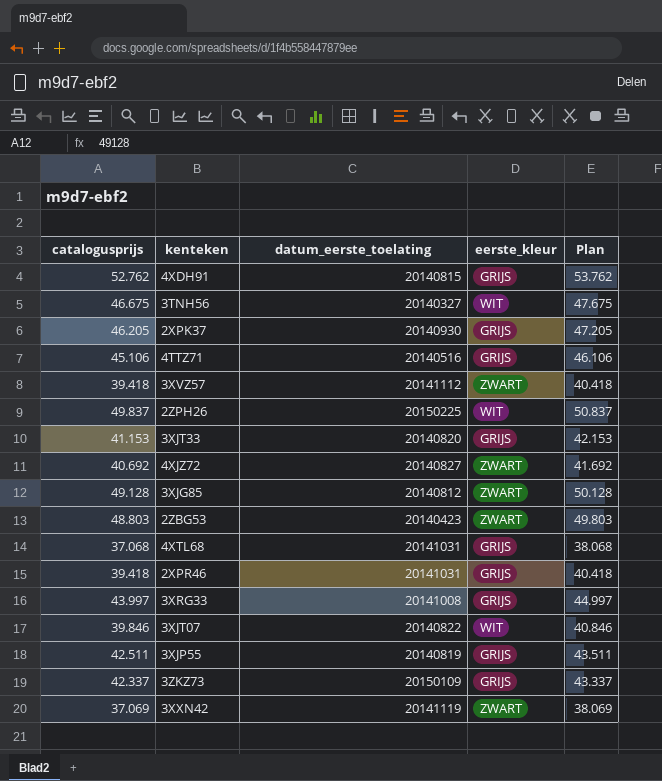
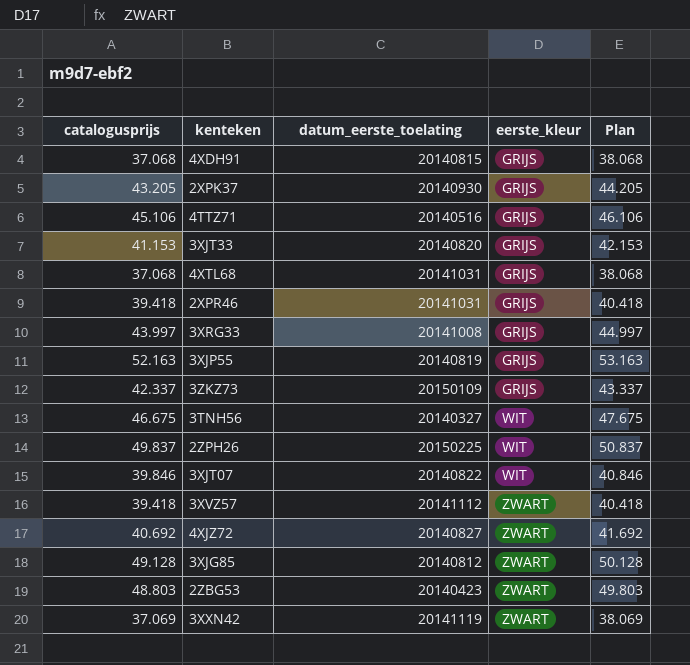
row order: none -> eerste_kleur ascending
4XDH91 | catalogusprijs: 52.762 -> 37.068
4XDH91 | Plan: 53.762 -> 38.068
2XPK37 | catalogusprijs: 46.205 -> 43.205
2XPK37 | Plan: 47.205 -> 44.205
3XJP55 | catalogusprijs: 42.511 -> 52.163
3XJP55 | Plan: 43.511 -> 53.163

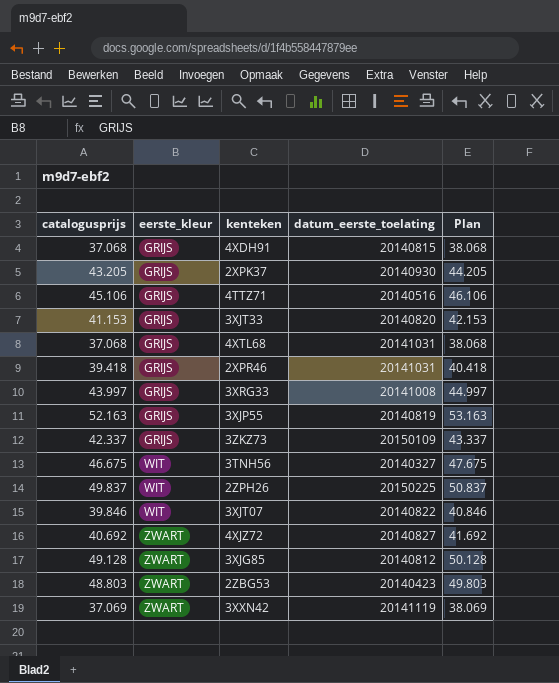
column eerste_kleur | position: 4 -> 2
row 3XVZ57: 39.418 | 20141112 | ZWART | 40.418 -> none

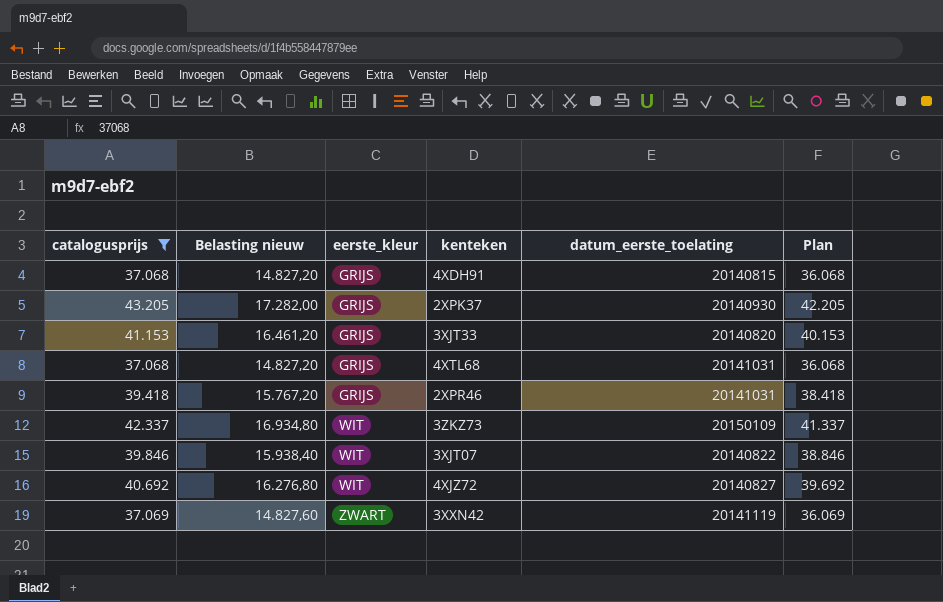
filter: none -> catalogusprijs <= 43.205
column Belasting nieuw | formula: none -> [catalogusprijs] * 0,4
column Plan | formula: [catalogusprijs] + 1000 -> [catalogusprijs] - 1000
3ZKZ73 | eerste_kleur: GRIJS -> WIT
4XJZ72 | eerste_kleur: ZWART -> WIT

